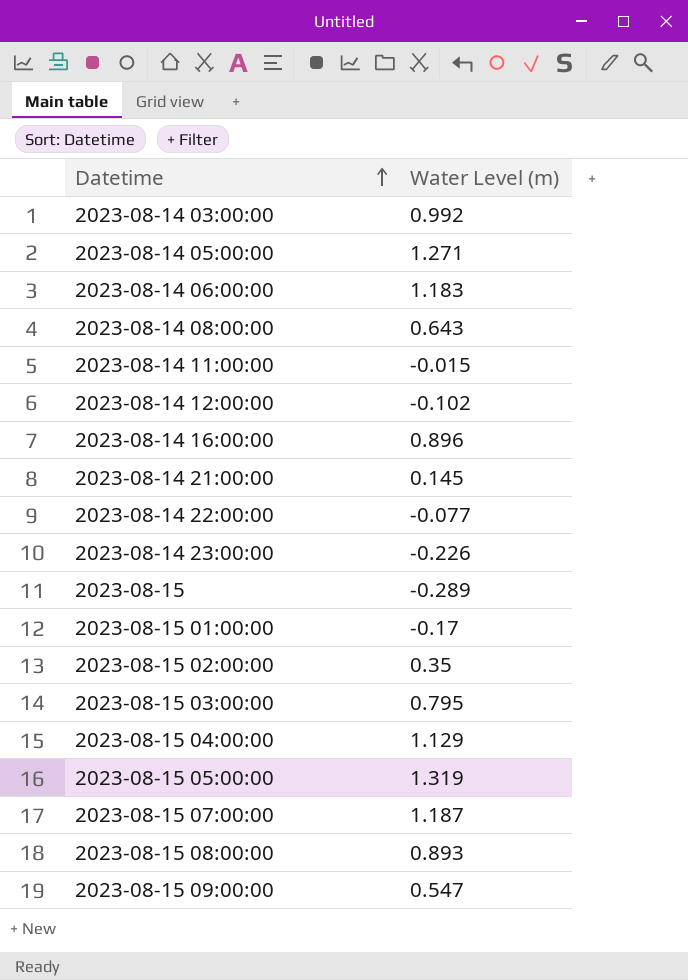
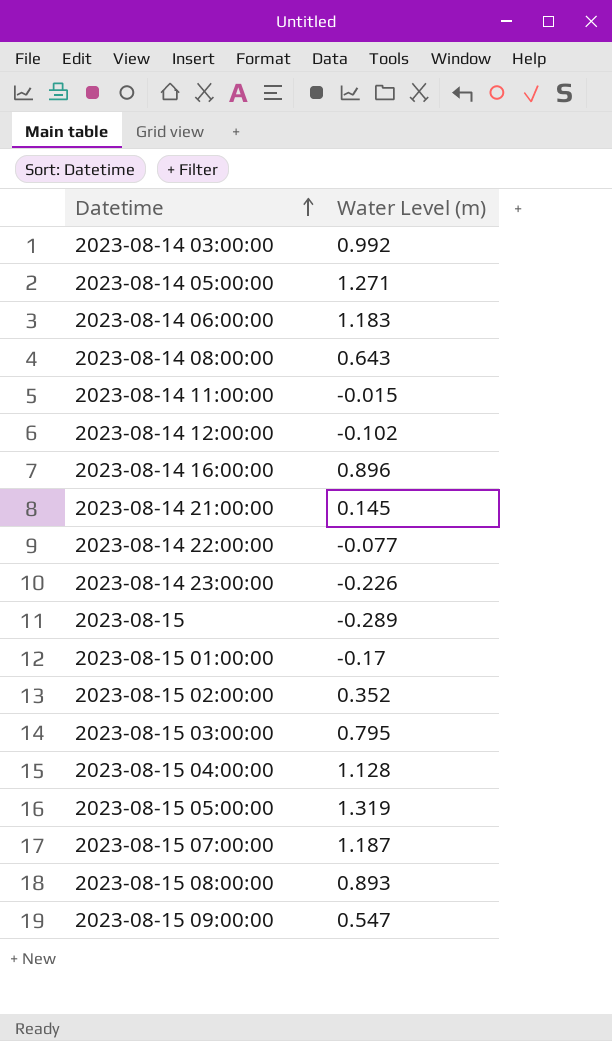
2023-08-15 02:00:00 | Water Level (m): 0.35 -> 0.352
2023-08-15 04:00:00 | Water Level (m): 1.129 -> 1.128

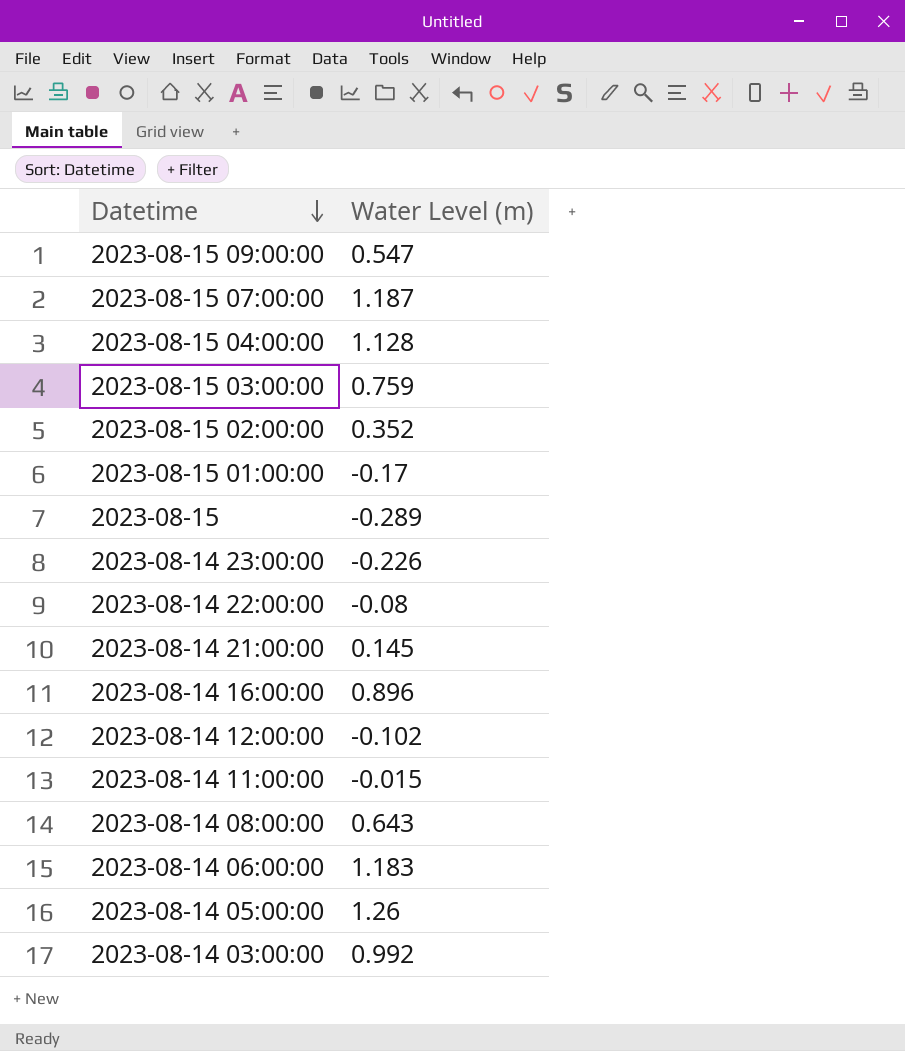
row order: Datetime ascending -> Datetime descending
row 2023-08-15 05:00:00: 1.319 -> none
row 2023-08-15 08:00:00: 0.893 -> none
2023-08-15 03:00:00 | Water Level (m): 0.795 -> 0.759
2023-08-14 22:00:00 | Water Level (m): -0.077 -> -0.08
2023-08-14 05:00:00 | Water Level (m): 1.271 -> 1.26

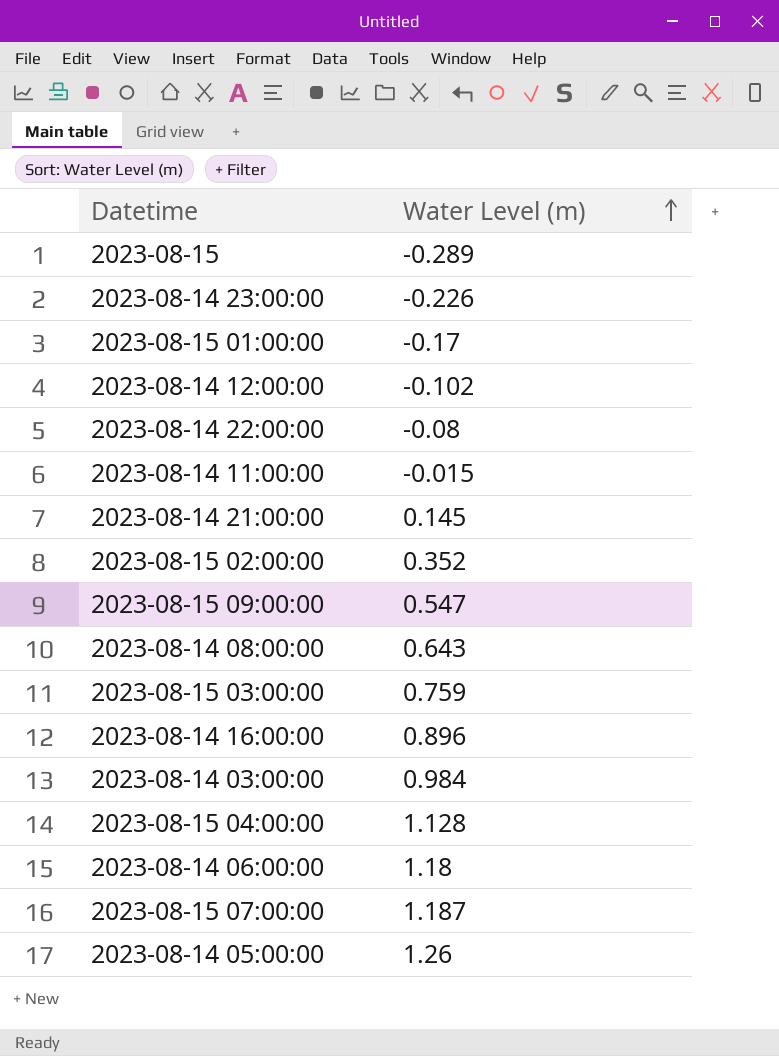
row order: Datetime descending -> Water Level (m) ascending
2023-08-14 03:00:00 | Water Level (m): 0.992 -> 0.984
2023-08-14 06:00:00 | Water Level (m): 1.183 -> 1.18

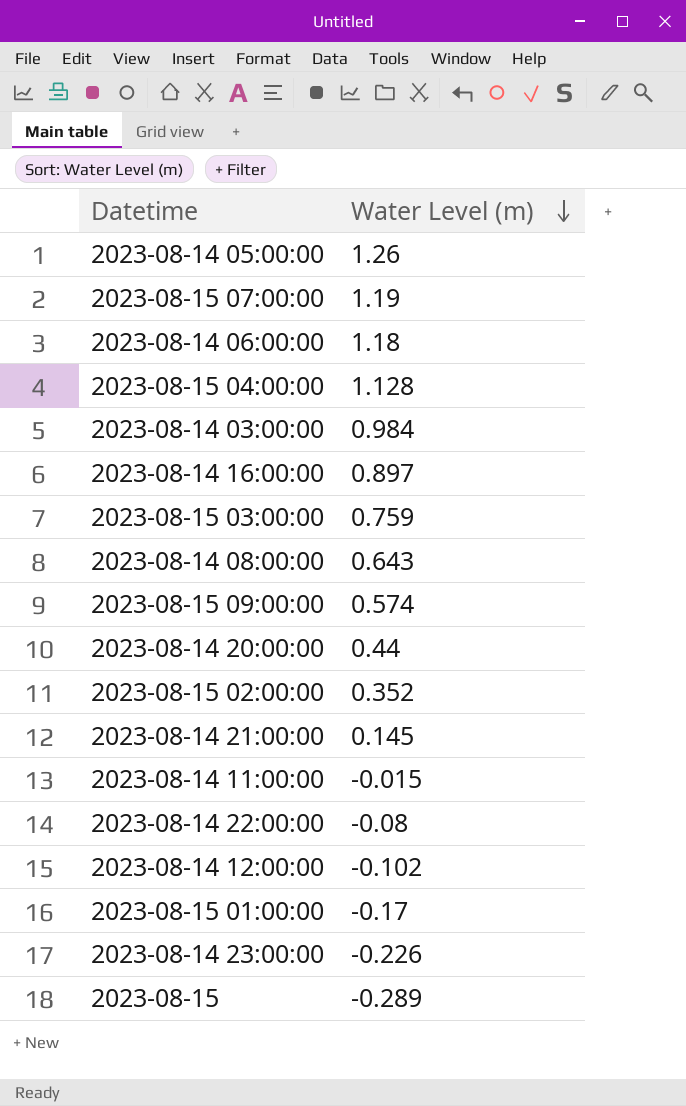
row order: Water Level (m) ascending -> Water Level (m) descending
2023-08-15 07:00:00 | Water Level (m): 1.187 -> 1.19
2023-08-14 16:00:00 | Water Level (m): 0.896 -> 0.897
2023-08-15 09:00:00 | Water Level (m): 0.547 -> 0.574
row 2023-08-14 20:00:00: none -> 0.44

